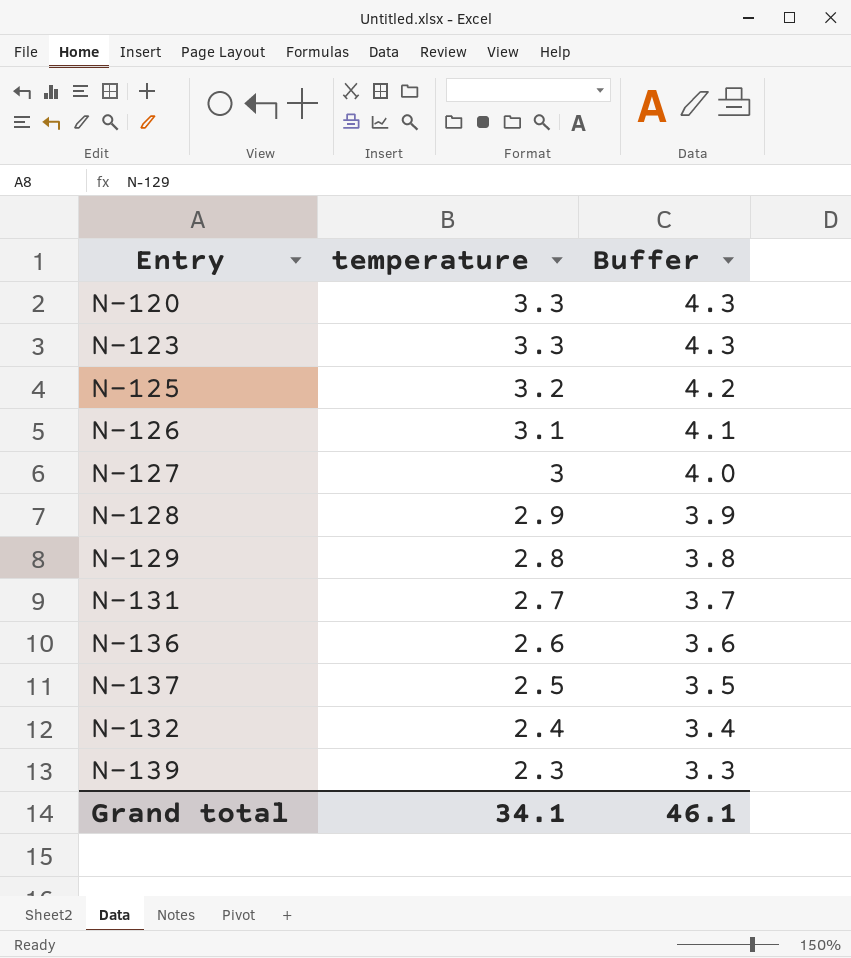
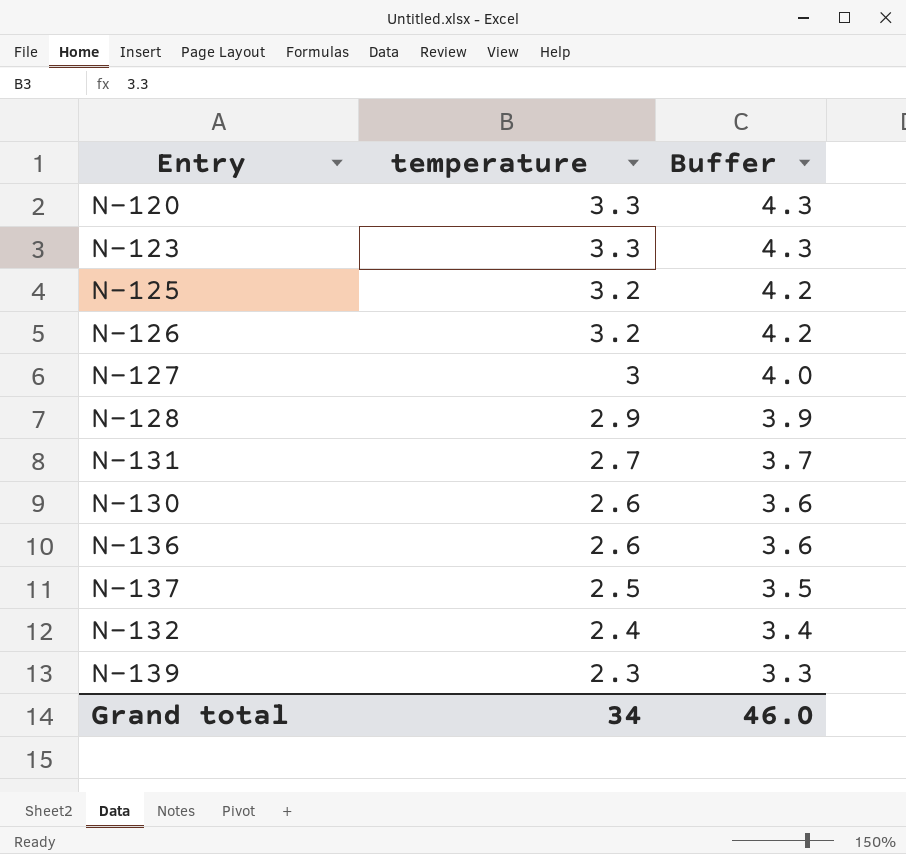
row N-129: 2.8 | 3.8 -> none
N-126 | temperature: 3.1 -> 3.2
N-126 | Buffer: 4.1 -> 4.2
row N-130: none -> 2.6 | 3.6
Grand total | temperature: 34.1 -> 34
Grand total | Buffer: 46.1 -> 46.0

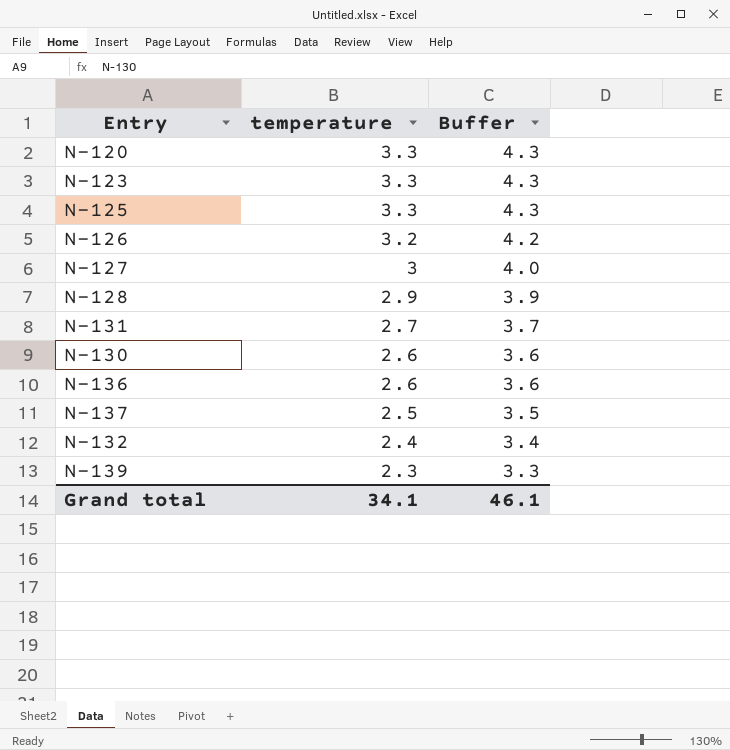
N-125 | temperature: 3.2 -> 3.3
N-125 | Buffer: 4.2 -> 4.3
Grand total | temperature: 34 -> 34.1
Grand total | Buffer: 46.0 -> 46.1

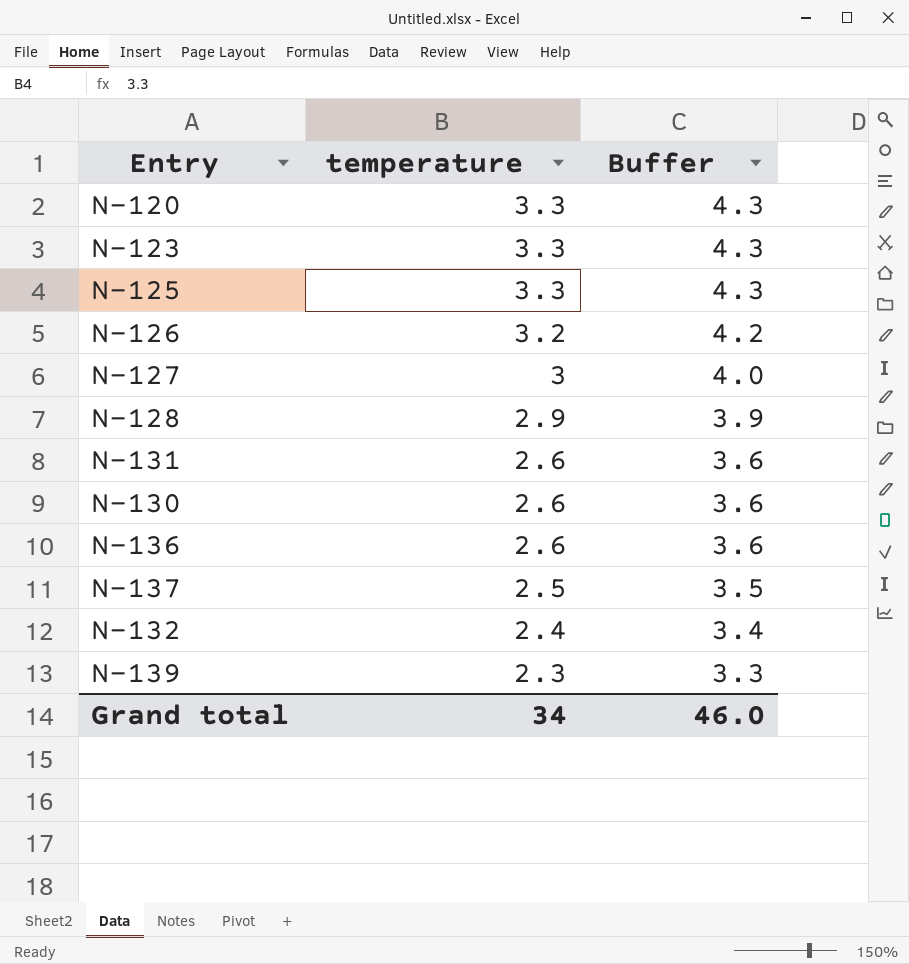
N-131 | temperature: 2.7 -> 2.6
N-131 | Buffer: 3.7 -> 3.6
Grand total | temperature: 34.1 -> 34
Grand total | Buffer: 46.1 -> 46.0

